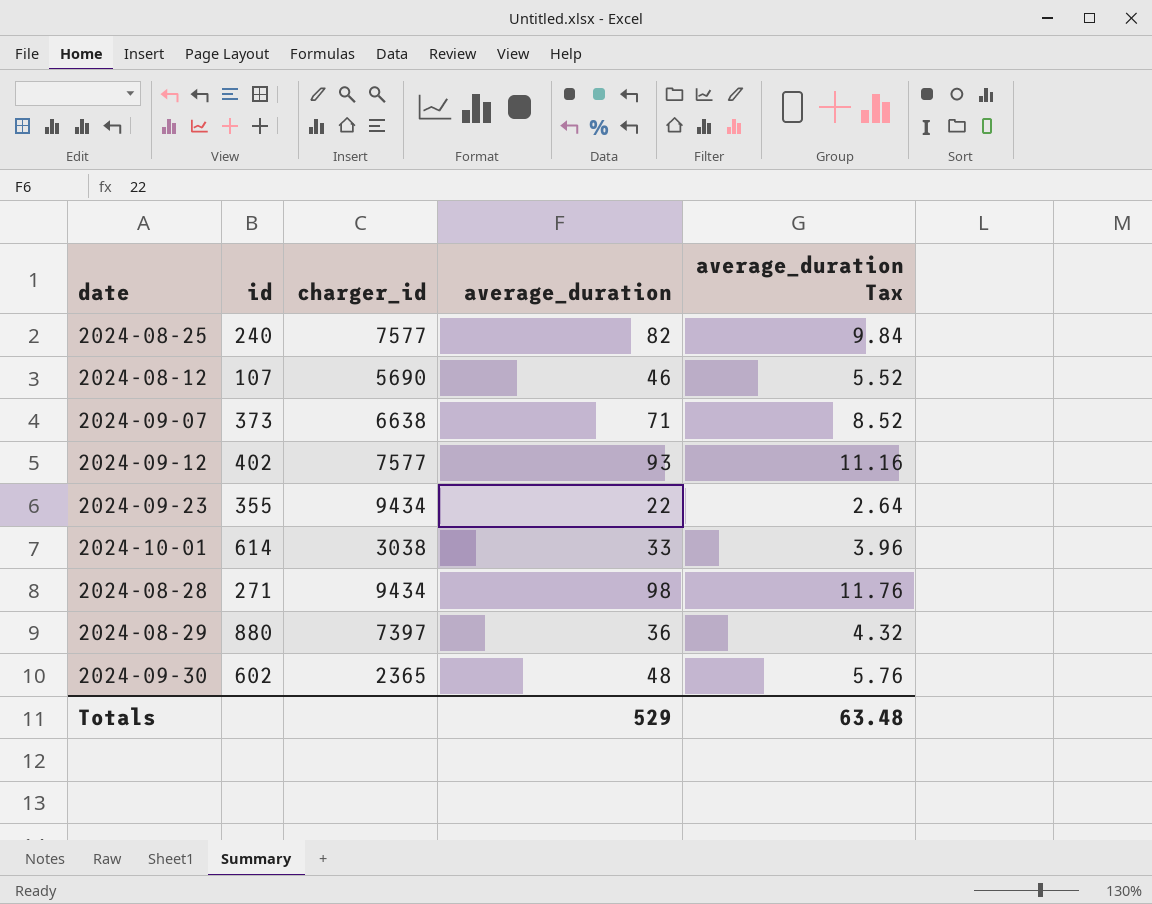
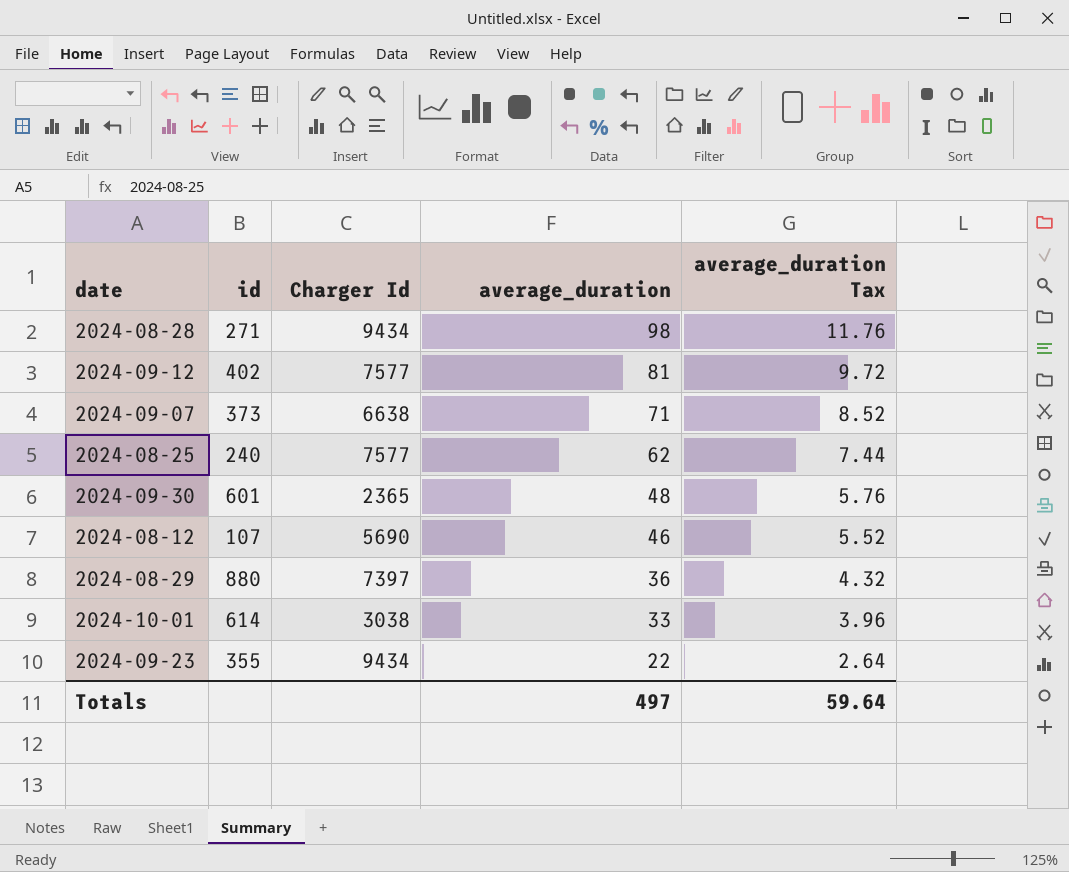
row order: none -> average_duration descending
column name: charger_id -> Charger Id
2024-09-12 | average_duration: 93 -> 81
2024-09-12 | average_duration Tax: 11.16 -> 9.72
2024-08-25 | average_duration: 82 -> 62
2024-08-25 | average_duration Tax: 9.84 -> 7.44
2024-09-30 | id: 602 -> 601
Totals | average_duration: 529 -> 497
Totals | average_duration Tax: 63.48 -> 59.64

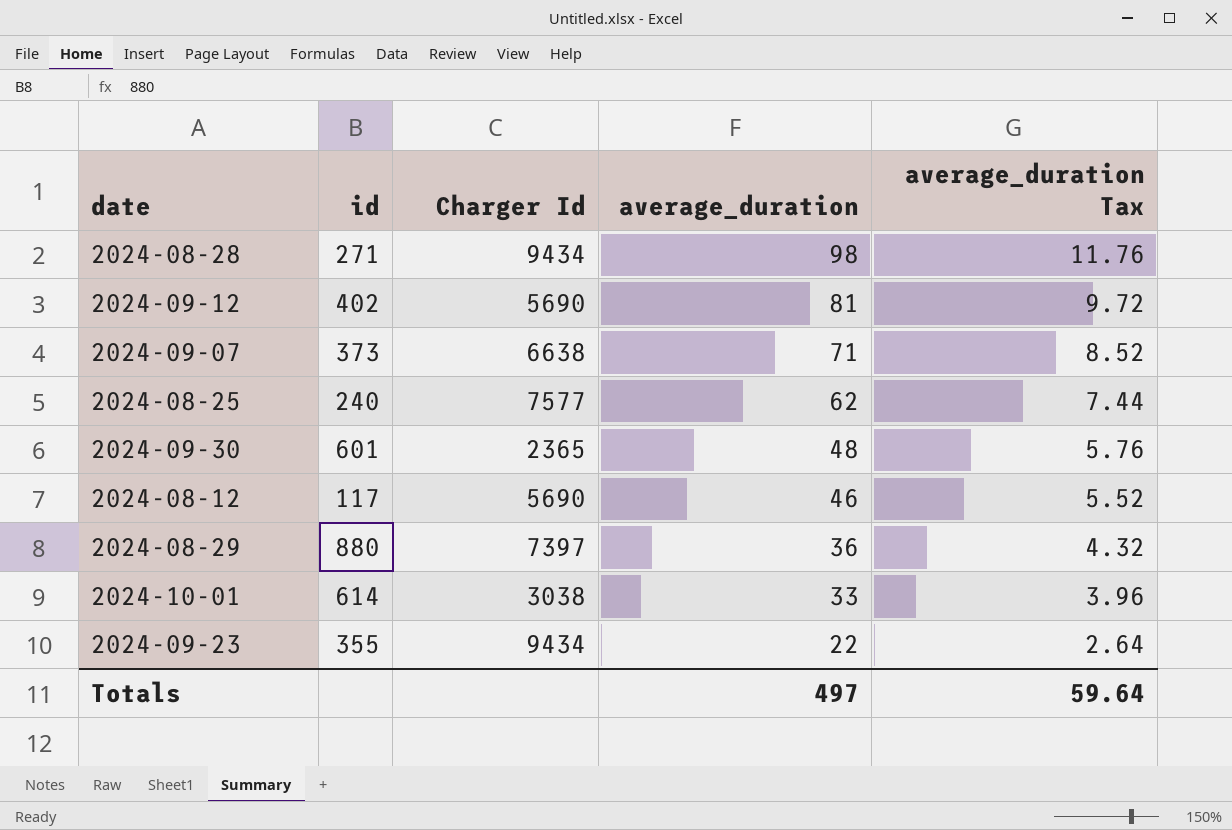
2024-09-12 | Charger Id: 7577 -> 5690
2024-08-12 | id: 107 -> 117

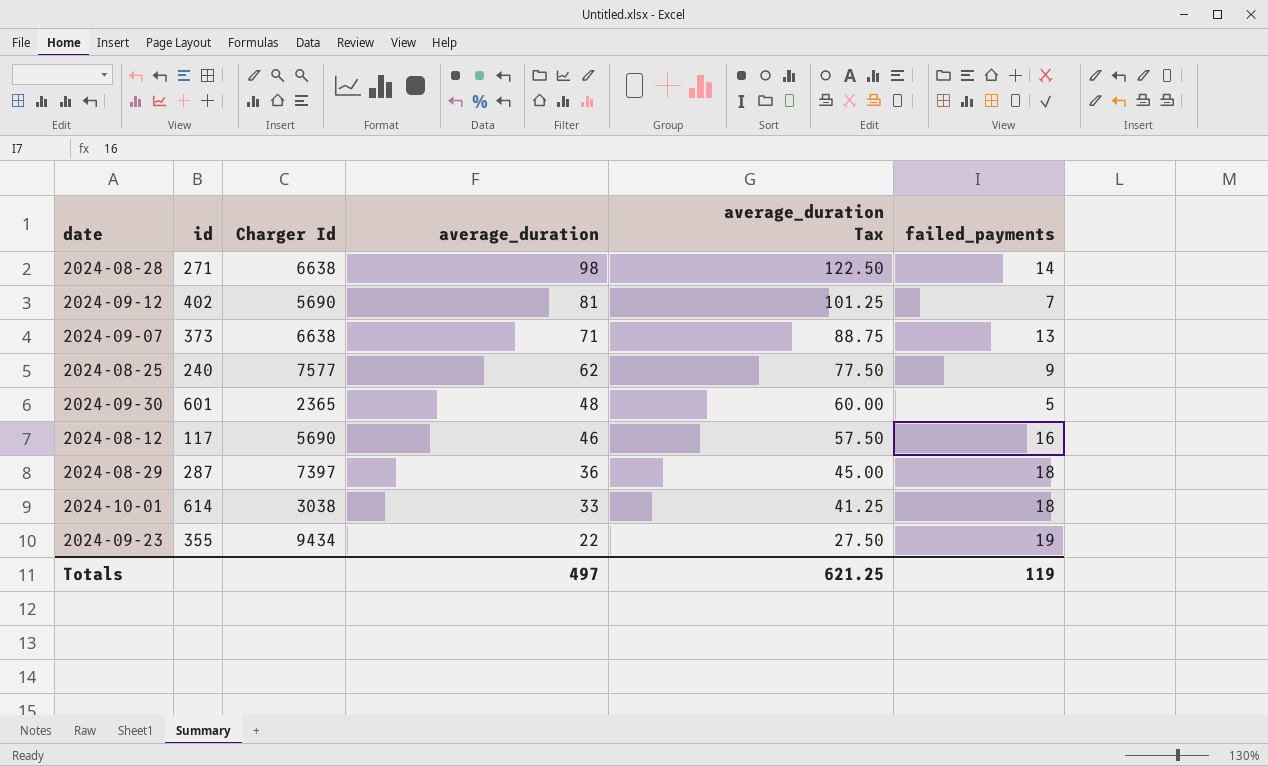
column average_duration Tax | formula: [average_duration] * 0.12 -> [average_duration] * 1.25
column failed_payments | position: none -> 6
2024-08-28 | Charger Id: 9434 -> 6638
2024-08-29 | id: 880 -> 287
Totals | average_duration Tax: 59.64 -> 621.25

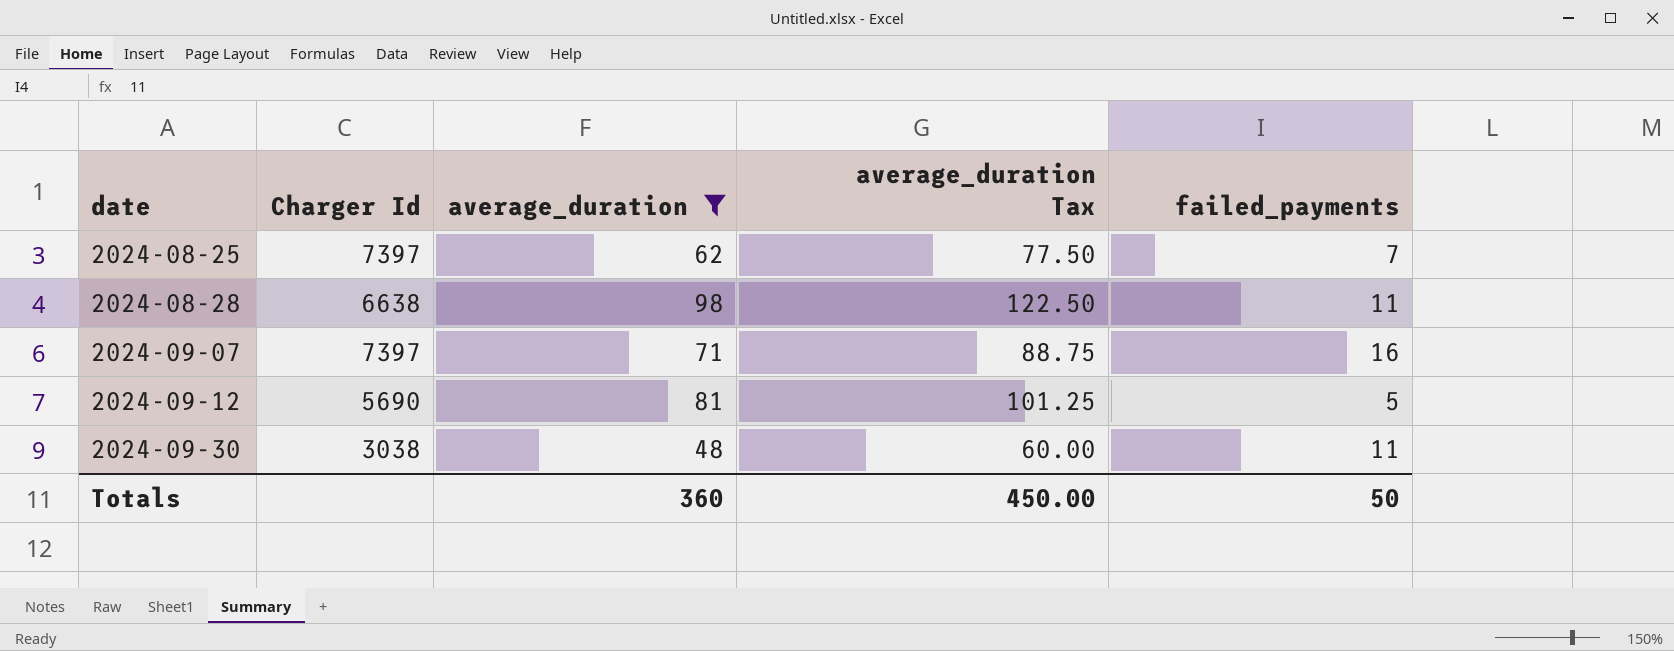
filter: none -> average_duration >= 48
row order: average_duration descending -> date ascending
column id | position: 2 -> none
2024-08-25 | Charger Id: 7577 -> 7397
2024-08-25 | failed_payments: 9 -> 7
2024-08-28 | failed_payments: 14 -> 11
2024-09-07 | Charger Id: 6638 -> 7397
2024-09-07 | failed_payments: 13 -> 16
2024-09-12 | failed_payments: 7 -> 5
2024-09-30 | Charger Id: 2365 -> 3038
2024-09-30 | failed_payments: 5 -> 11
Totals | average_duration: 497 -> 360
Totals | average_duration Tax: 621.25 -> 450.00
Totals | failed_payments: 119 -> 50

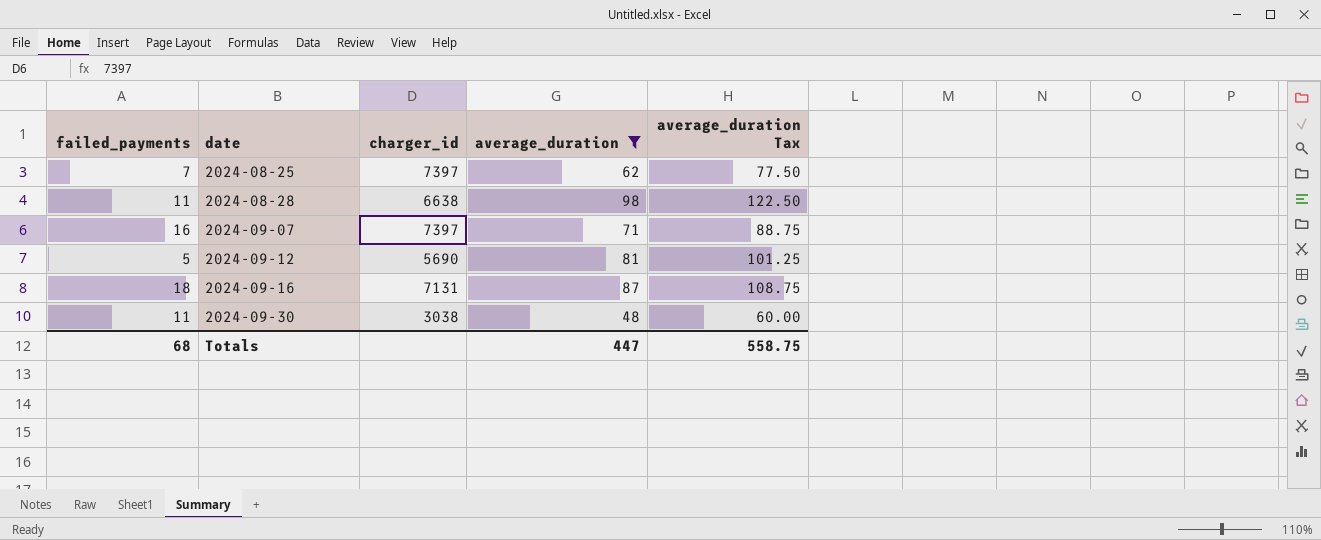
column failed_payments | position: 5 -> 1
column name: Charger Id -> charger_id
row 2024-09-16: none -> 18 | 7131 | 87 | 108.75
Totals | failed_payments: 50 -> 68
Totals | average_duration: 360 -> 447
Totals | average_duration Tax: 450.00 -> 558.75

